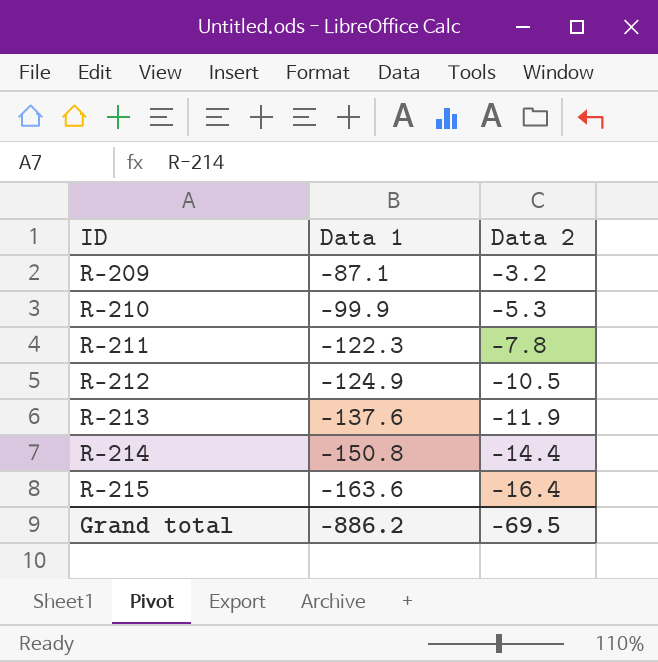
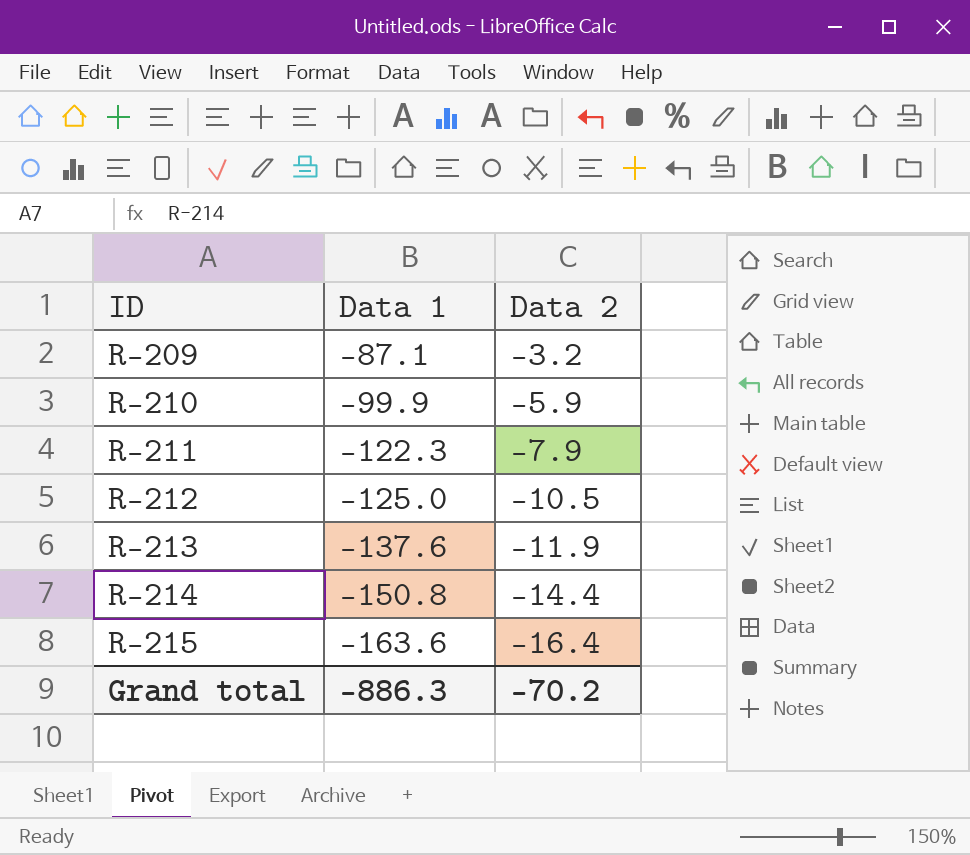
R-210 | Data 2: -5.3 -> -5.9
R-211 | Data 2: -7.8 -> -7.9
R-212 | Data 1: -124.9 -> -125.0
Grand total | Data 1: -886.2 -> -886.3
Grand total | Data 2: -69.5 -> -70.2

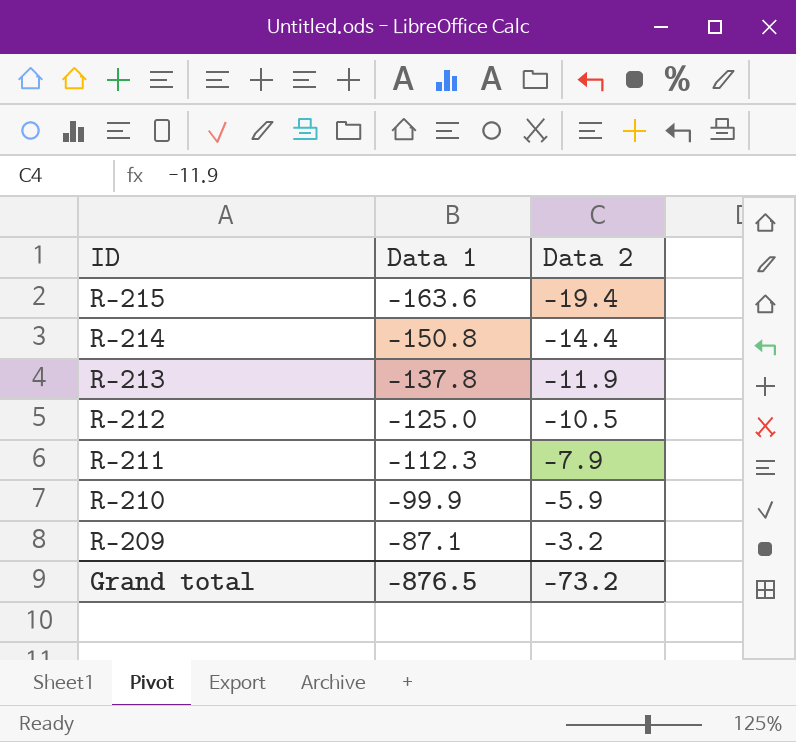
row order: ID ascending -> ID descending
R-215 | Data 2: -16.4 -> -19.4
R-213 | Data 1: -137.6 -> -137.8
R-211 | Data 1: -122.3 -> -112.3
Grand total | Data 1: -886.3 -> -876.5
Grand total | Data 2: -70.2 -> -73.2

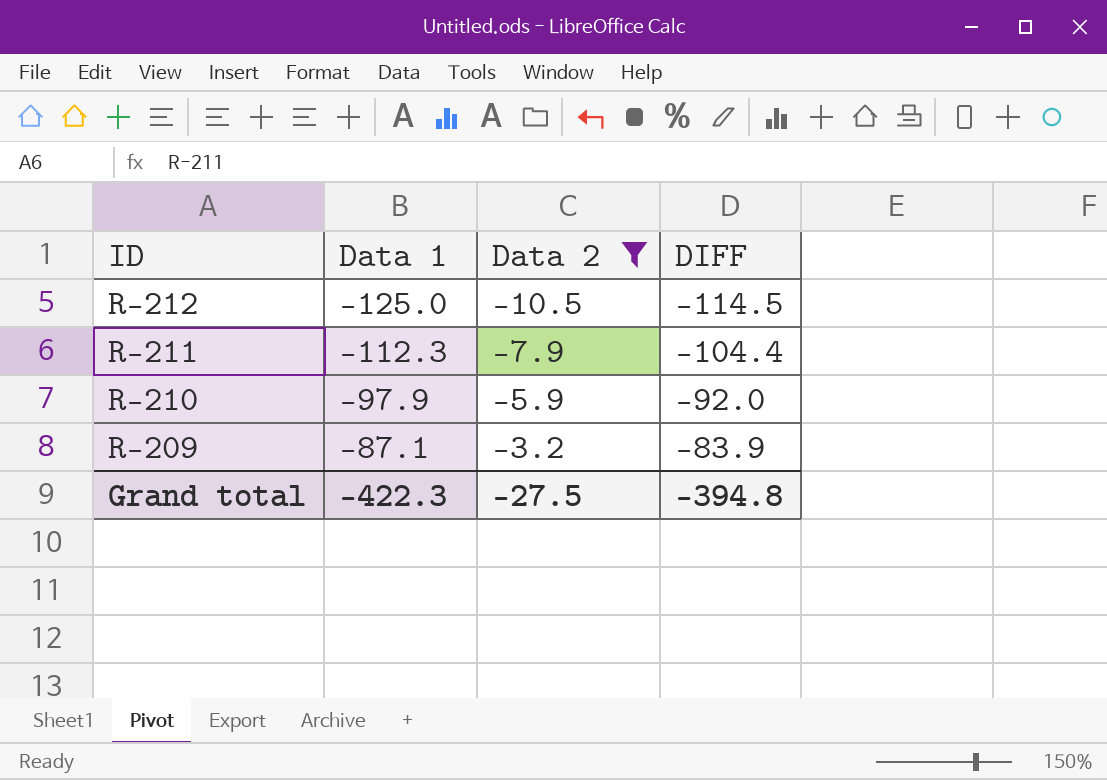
filter: none -> Data 2 >= -10.5
column DIFF | formula: none -> [Data 1] - [Data 2]
R-210 | Data 1: -99.9 -> -97.9
Grand total | Data 1: -876.5 -> -422.3
Grand total | Data 2: -73.2 -> -27.5

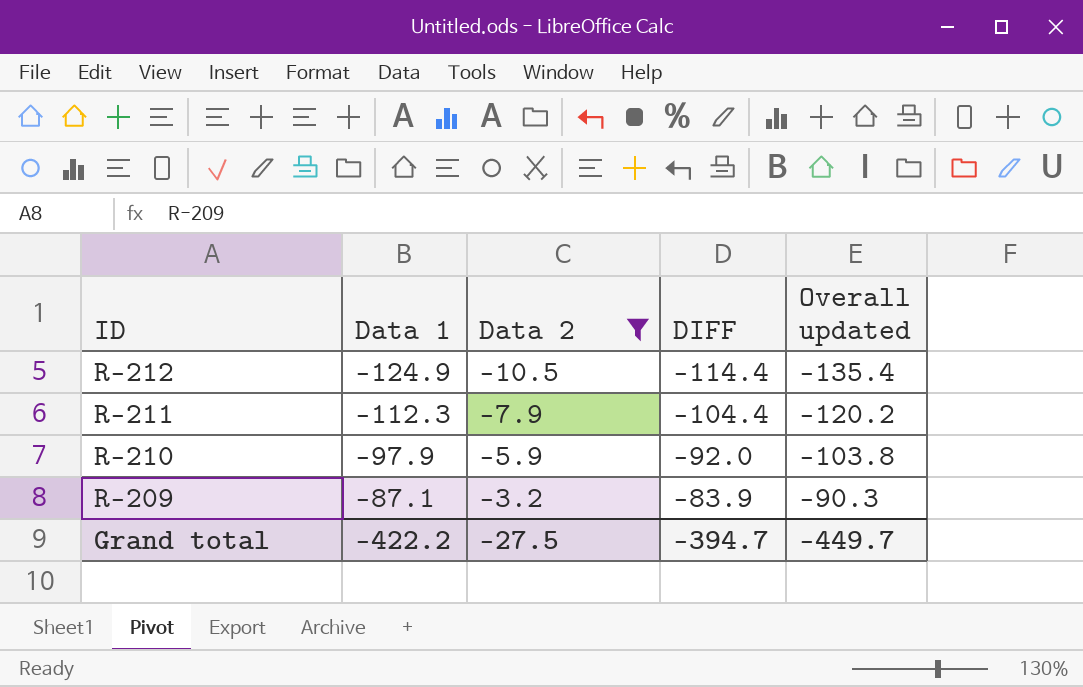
column Overall updated | formula: none -> [Data 1] + [Data 2]
R-212 | Data 1: -125.0 -> -124.9
R-212 | DIFF: -114.5 -> -114.4
Grand total | Data 1: -422.3 -> -422.2
Grand total | DIFF: -394.8 -> -394.7

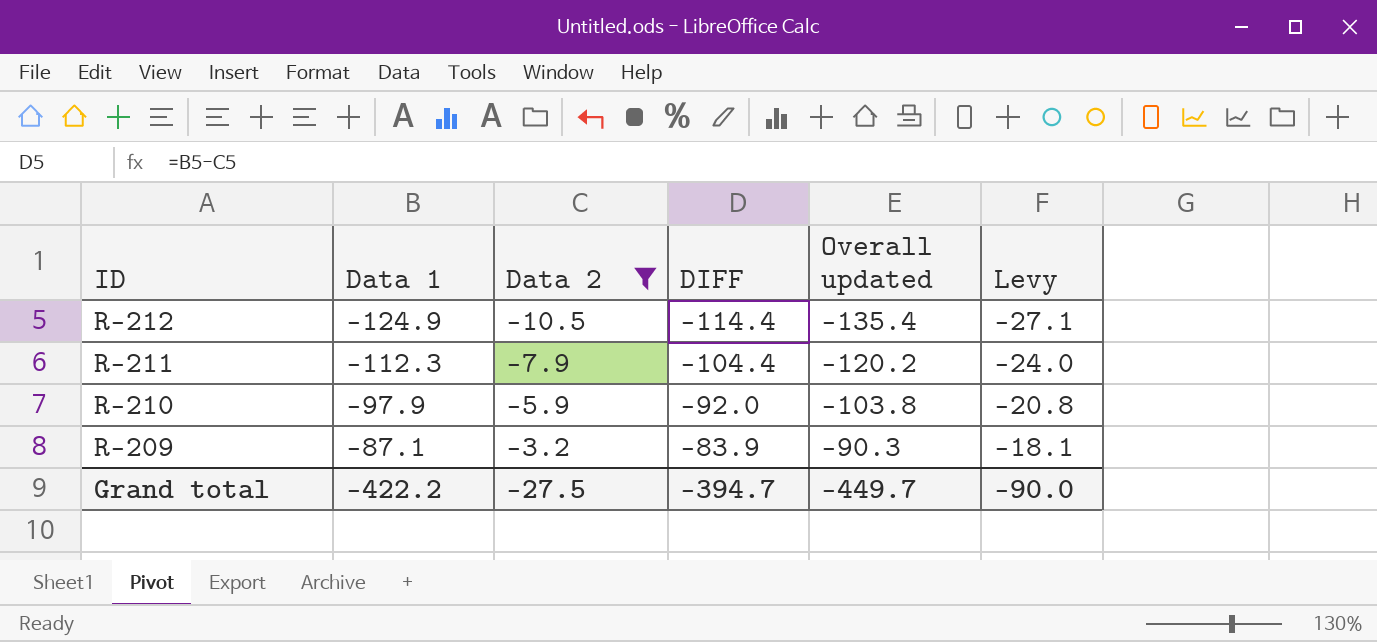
column Levy | formula: none -> [Overall updated] * 0.2

